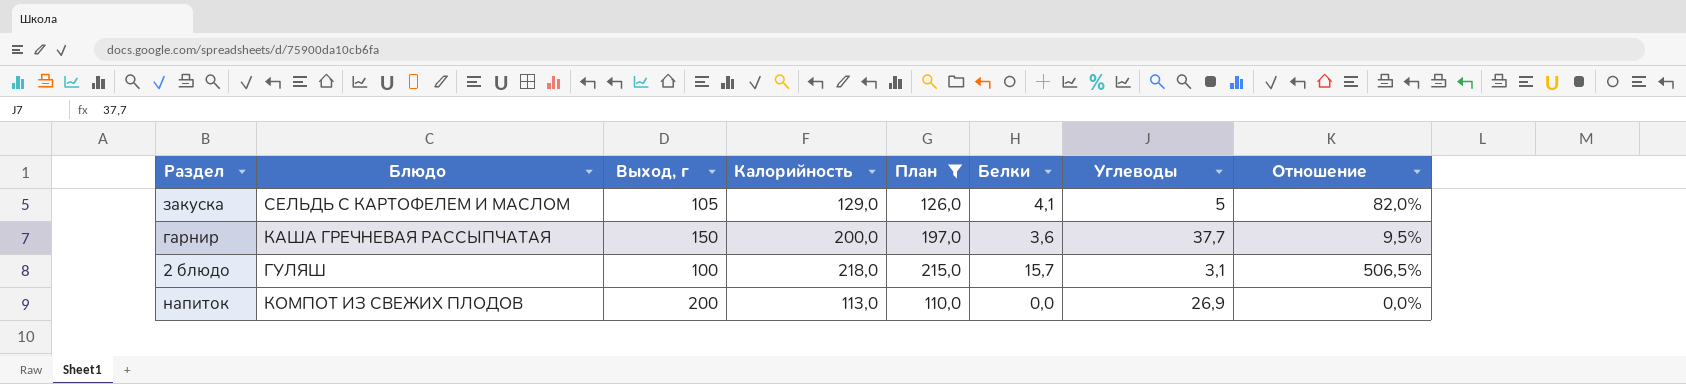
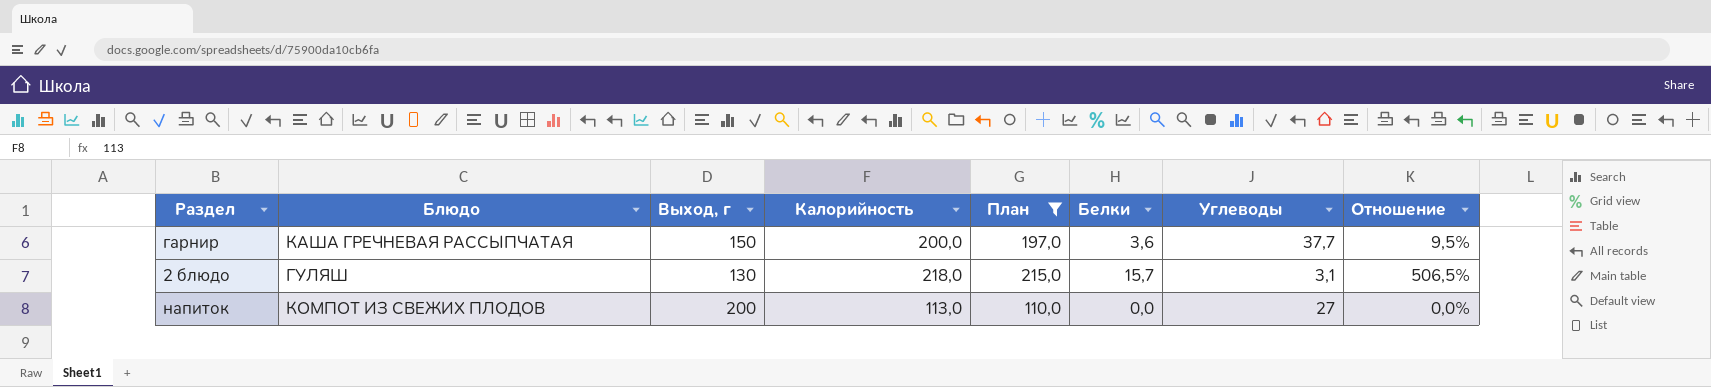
row закуска: СЕЛЬДЬ С КАРТОФЕЛЕМ И МАСЛОМ | 105 | 129,0 | 126,0 | 4,1 | 5 | 82,0% -> none
2 блюдо | Выход, г: 100 -> 130
напиток | Углеводы: 26,9 -> 27

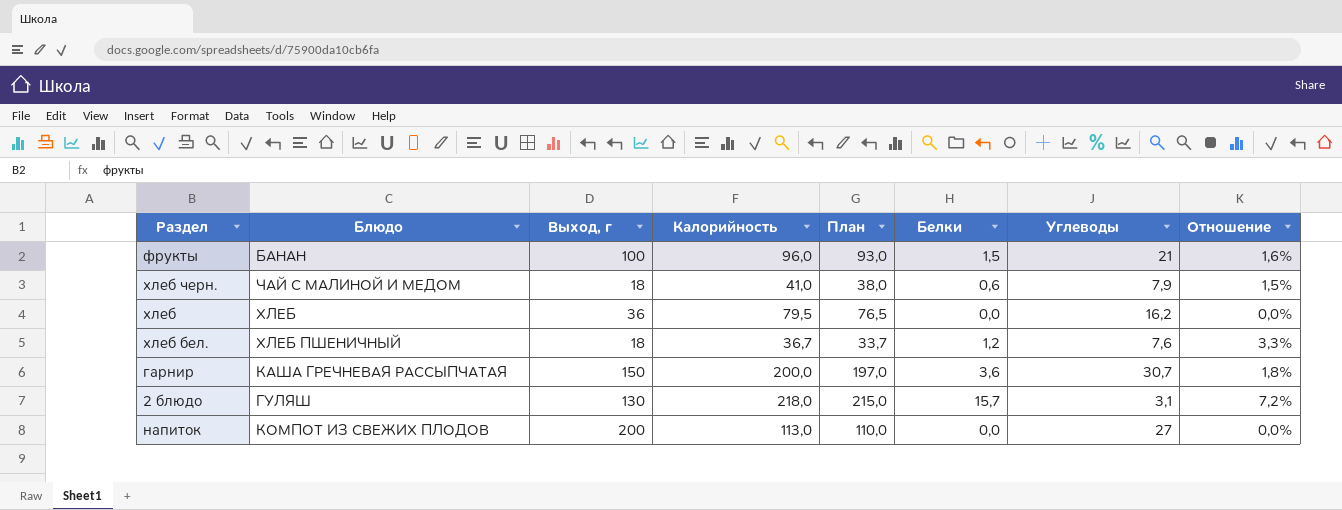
filter: План >= 110,0 -> none
column Отношение | formula: [Белки] / [Углеводы] -> [Белки] / [Калорийность]
гарнир | Углеводы: 37,7 -> 30,7

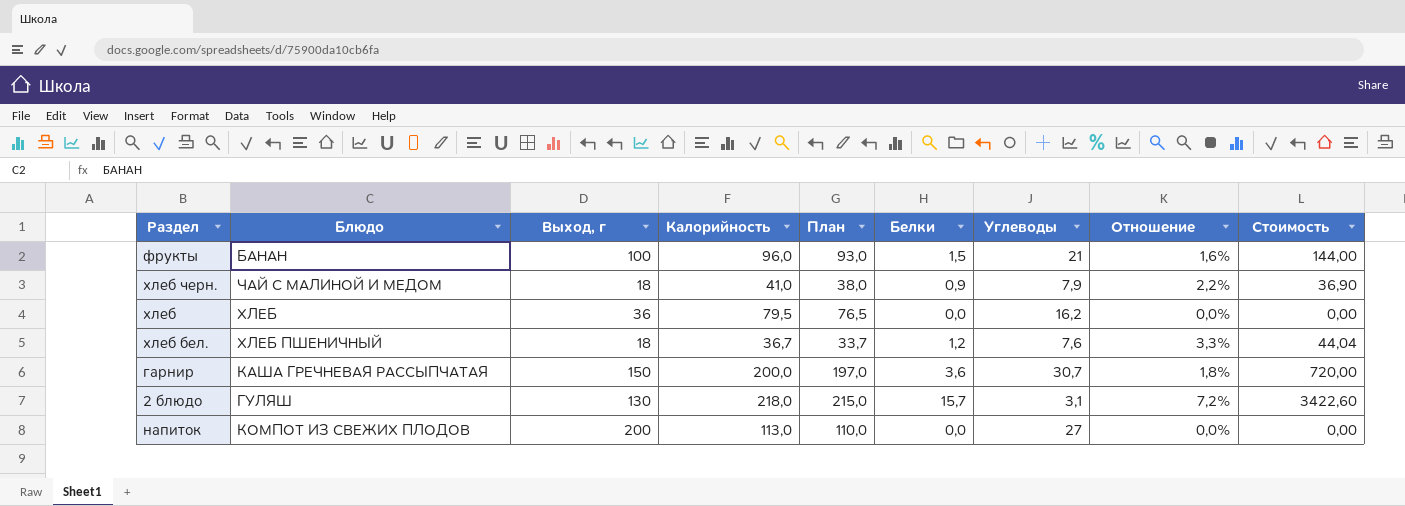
column Стоимость | formula: none -> [Калорийность] * [Белки]
хлеб черн. | Белки: 0,6 -> 0,9
хлеб черн. | Отношение: 1,5% -> 2,2%

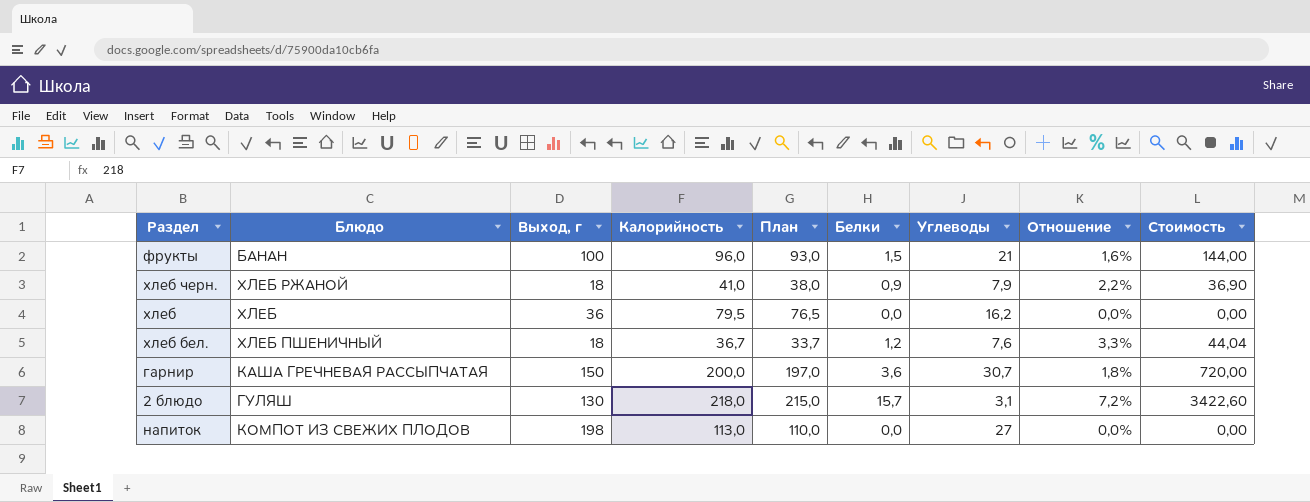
хлеб черн. | Блюдо: ЧАЙ С МАЛИНОЙ И МЕДОМ -> ХЛЕБ РЖАНОЙ
напиток | Выход, г: 200 -> 198

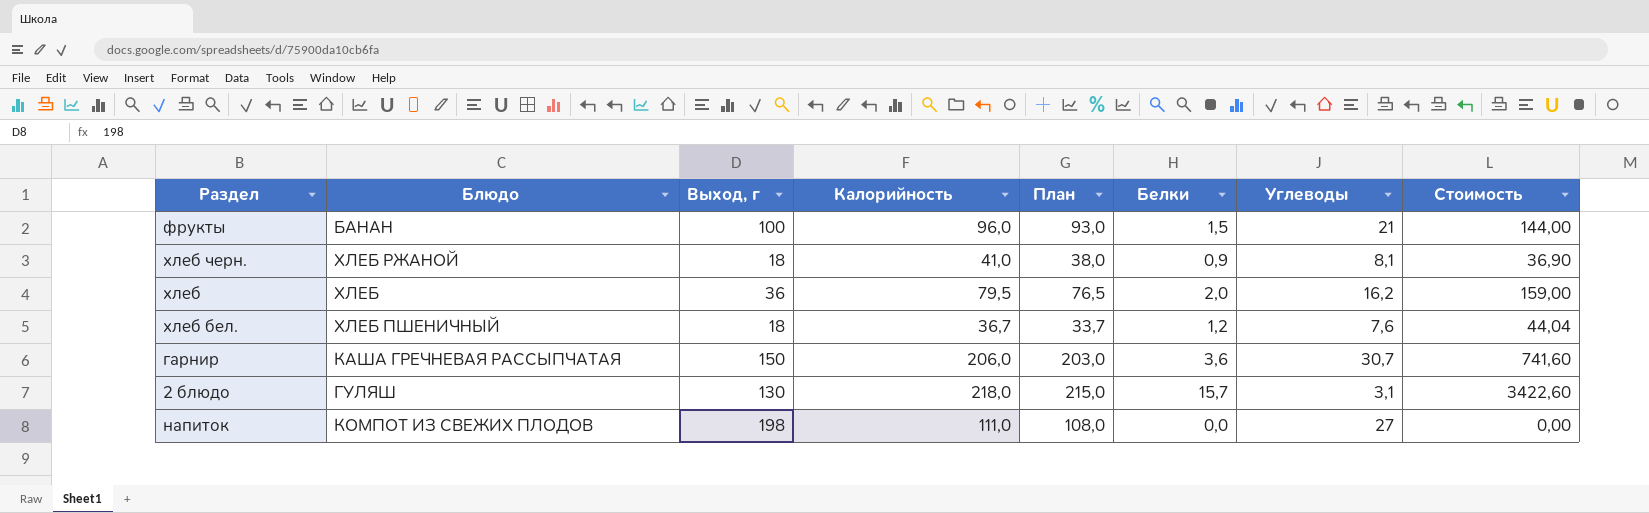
column Отношение | formula: [Белки] / [Калорийность] -> none
хлеб черн. | Углеводы: 7,9 -> 8,1
хлеб | Белки: 0,0 -> 2,0
хлеб | Стоимость: 0,00 -> 159,00
гарнир | Калорийность: 200,0 -> 206,0
гарнир | План: 197,0 -> 203,0
гарнир | Стоимость: 720,00 -> 741,60
напиток | Калорийность: 113,0 -> 111,0
напиток | План: 110,0 -> 108,0

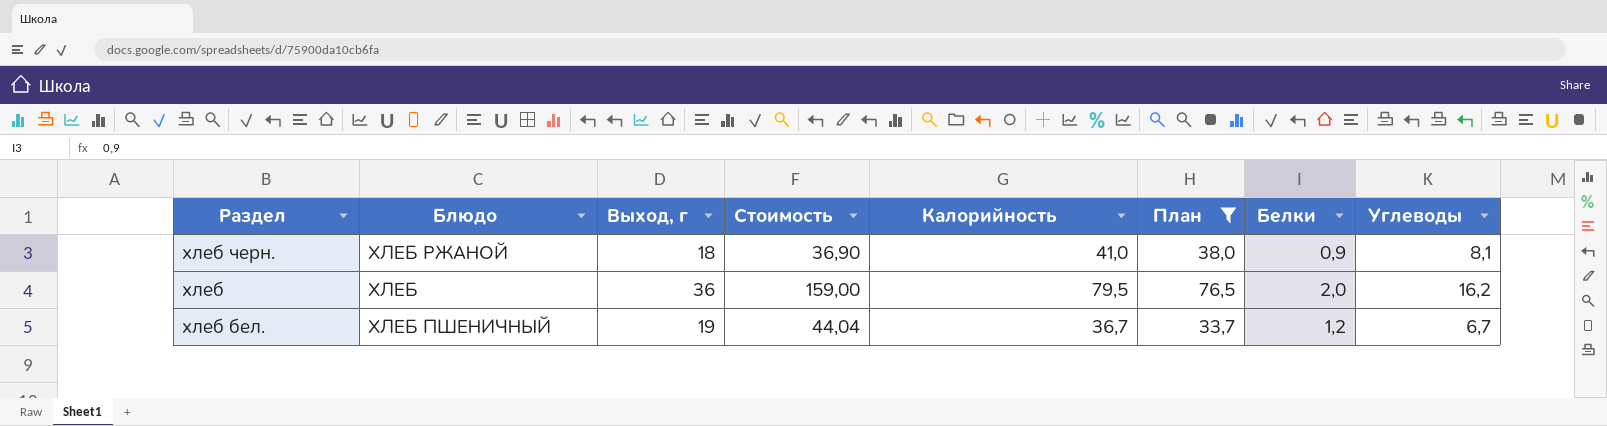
filter: none -> План <= 76,5
column Стоимость | position: 8 -> 4
хлеб бел. | Выход, г: 18 -> 19
хлеб бел. | Углеводы: 7,6 -> 6,7

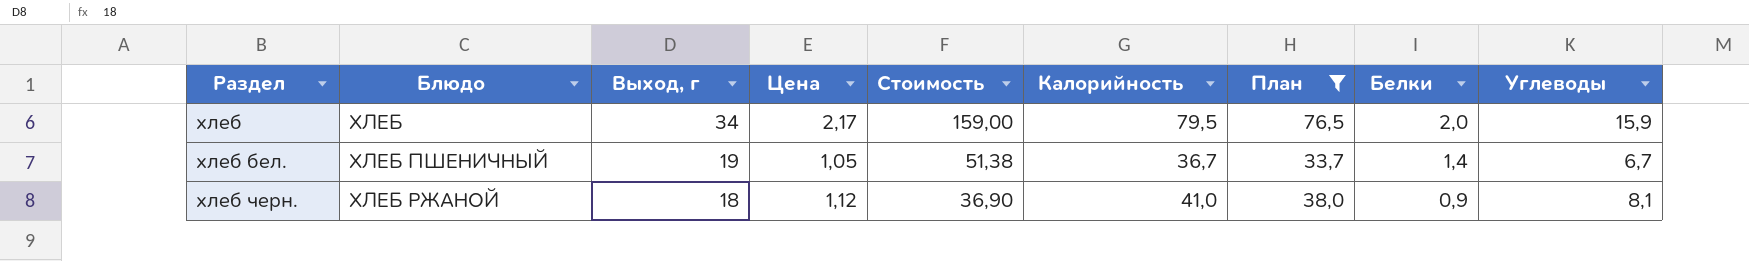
row order: none -> Раздел ascending
column Цена | position: none -> 4
хлеб | Выход, г: 36 -> 34
хлеб | Углеводы: 16,2 -> 15,9
хлеб бел. | Стоимость: 44,04 -> 51,38
хлеб бел. | Белки: 1,2 -> 1,4

